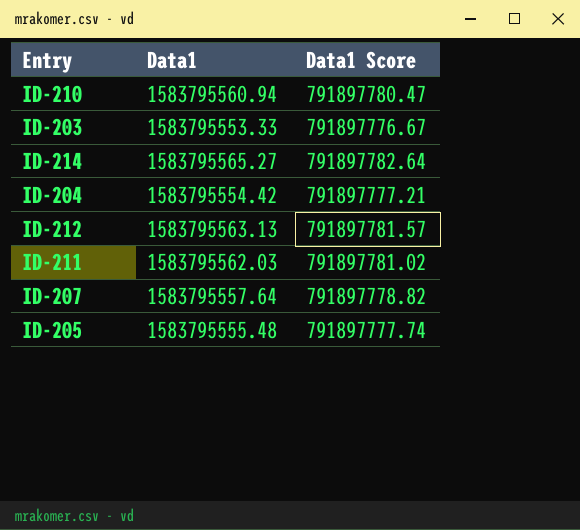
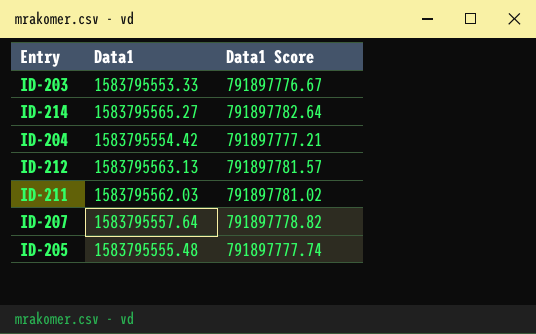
row ID-210: 1583795560.94 | 791897780.47 -> none

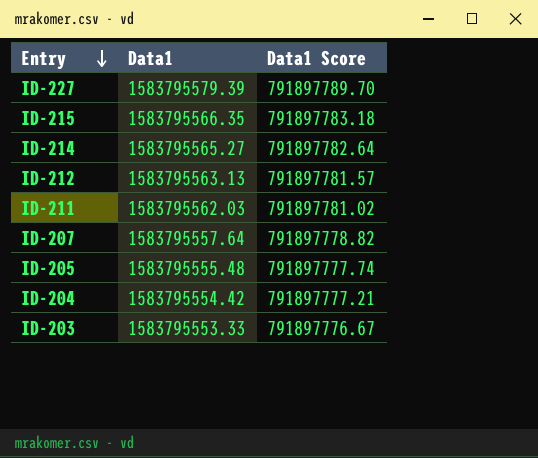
row order: none -> Entry descending
row ID-227: none -> 1583795579.39 | 791897789.70
row ID-215: none -> 1583795566.35 | 791897783.18

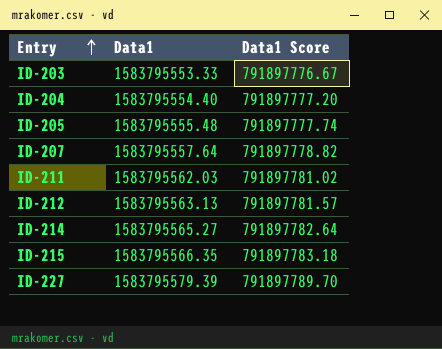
row order: Entry descending -> Entry ascending
ID-204 | Data1: 1583795554.42 -> 1583795554.40
ID-204 | Data1 Score: 791897777.21 -> 791897777.20

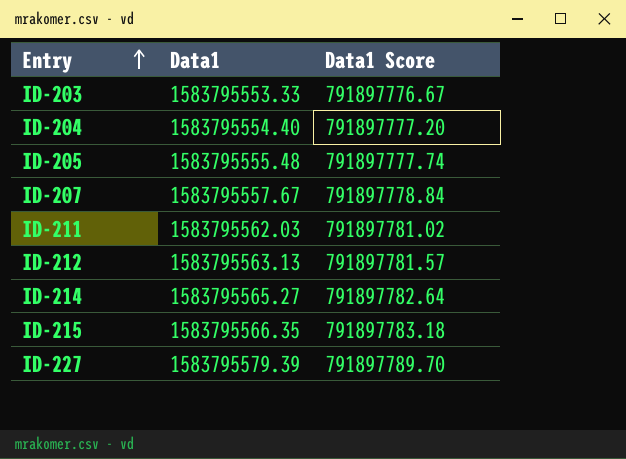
ID-207 | Data1: 1583795557.64 -> 1583795557.67
ID-207 | Data1 Score: 791897778.82 -> 791897778.84

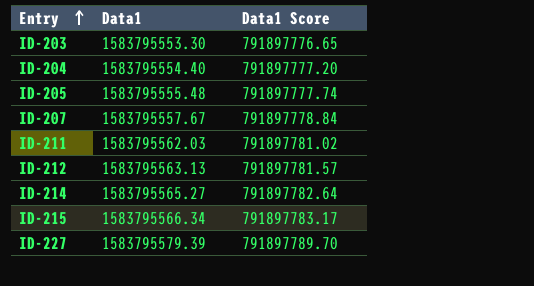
ID-203 | Data1: 1583795553.33 -> 1583795553.30
ID-203 | Data1 Score: 791897776.67 -> 791897776.65
ID-215 | Data1: 1583795566.35 -> 1583795566.34
ID-215 | Data1 Score: 791897783.18 -> 791897783.17

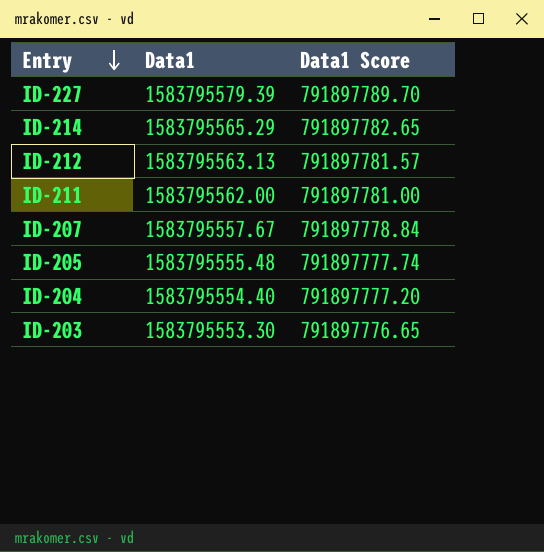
row order: Entry ascending -> Entry descending
row ID-215: 1583795566.34 | 791897783.17 -> none
ID-214 | Data1: 1583795565.27 -> 1583795565.29
ID-214 | Data1 Score: 791897782.64 -> 791897782.65
ID-211 | Data1: 1583795562.03 -> 1583795562.00
ID-211 | Data1 Score: 791897781.02 -> 791897781.00

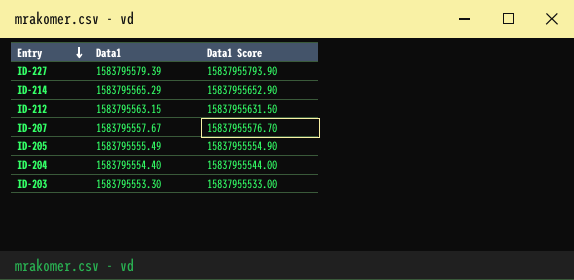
column Data1 Score | formula: [Data1] * 0.5 -> [Data1] * 10
row ID-211: 1583795562.00 | 791897781.00 -> none
ID-212 | Data1: 1583795563.13 -> 1583795563.15
ID-205 | Data1: 1583795555.48 -> 1583795555.49

